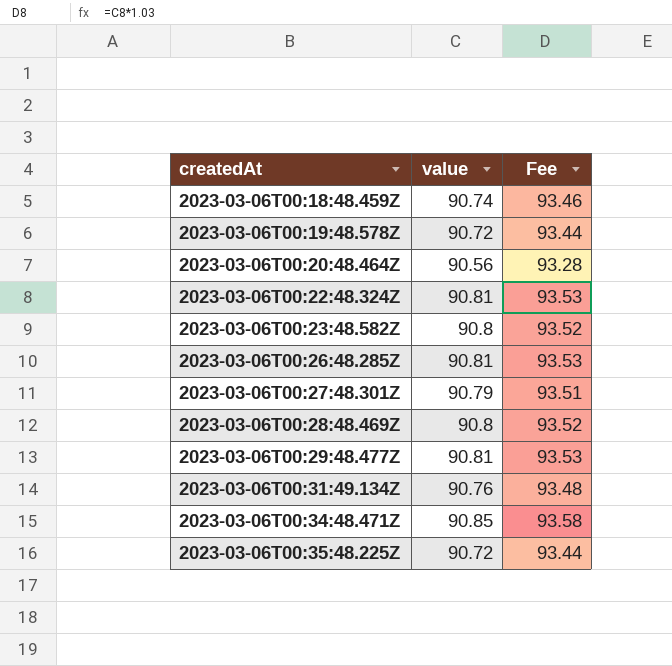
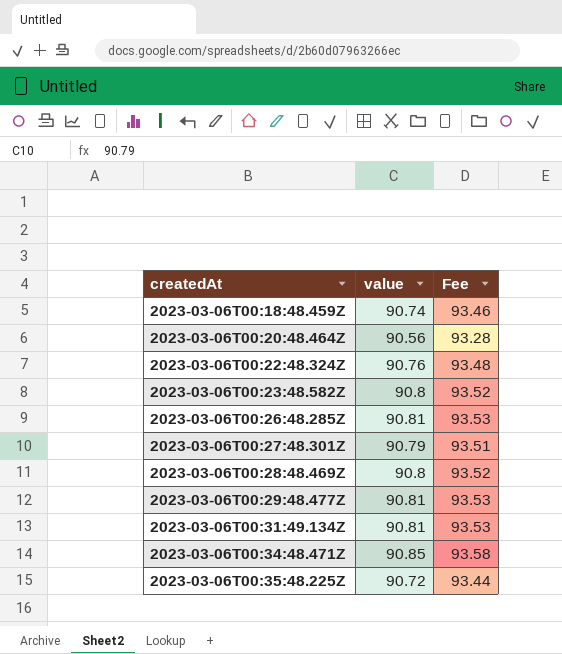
row 2023-03-06T00:19:48.578Z: 90.72 | 93.44 -> none
2023-03-06T00:22:48.324Z | value: 90.81 -> 90.76
2023-03-06T00:22:48.324Z | Fee: 93.53 -> 93.48
2023-03-06T00:31:49.134Z | value: 90.76 -> 90.81
2023-03-06T00:31:49.134Z | Fee: 93.48 -> 93.53

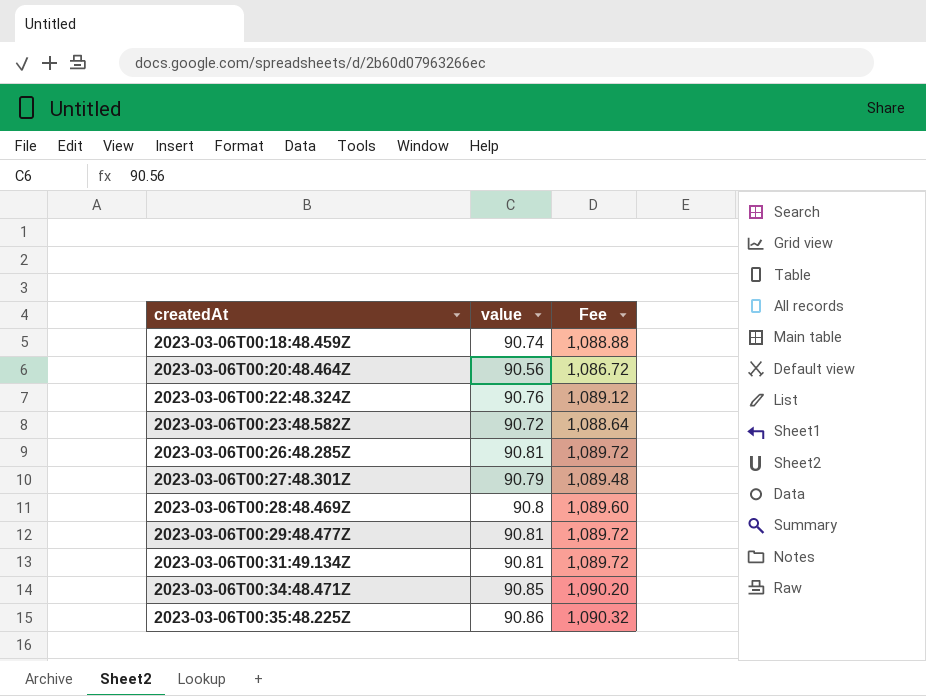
column Fee | formula: [value] * 1.03 -> [value] * 12
2023-03-06T00:23:48.582Z | value: 90.8 -> 90.72
2023-03-06T00:35:48.225Z | value: 90.72 -> 90.86

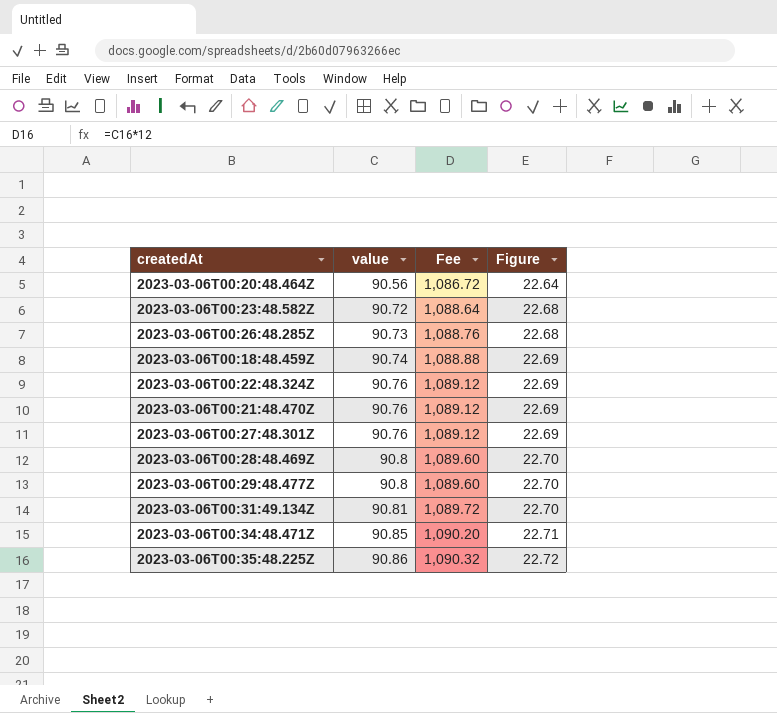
row order: createdAt ascending -> value ascending
column Figure | formula: none -> [value] * 0.25
2023-03-06T00:26:48.285Z | value: 90.81 -> 90.73
2023-03-06T00:26:48.285Z | Fee: 1,089.72 -> 1,088.76
row 2023-03-06T00:21:48.470Z: none -> 90.76 | 1,089.12 | 22.69
2023-03-06T00:27:48.301Z | value: 90.79 -> 90.76
2023-03-06T00:27:48.301Z | Fee: 1,089.48 -> 1,089.12
2023-03-06T00:29:48.477Z | value: 90.81 -> 90.8
2023-03-06T00:29:48.477Z | Fee: 1,089.72 -> 1,089.60

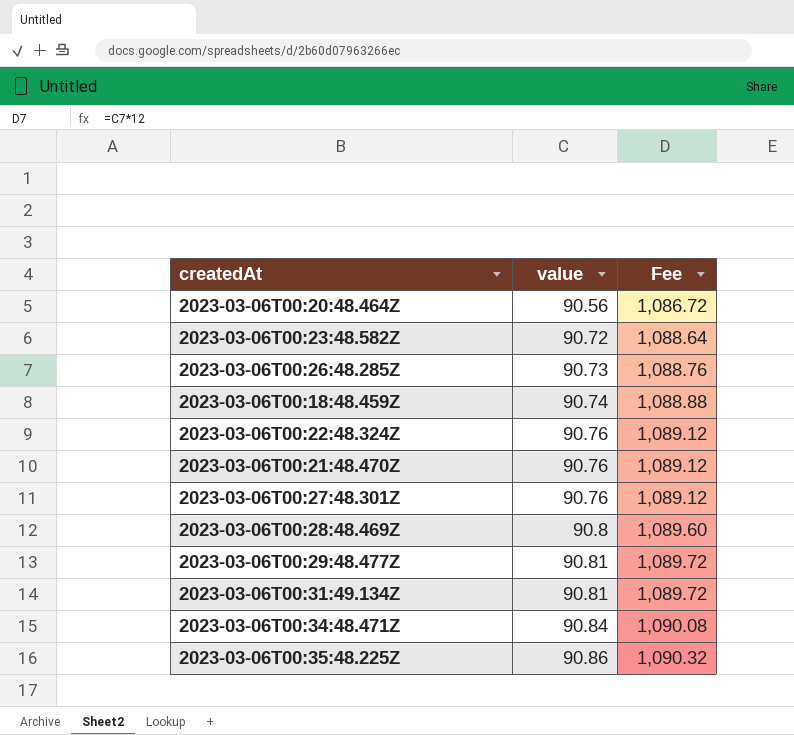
column Figure | formula: [value] * 0.25 -> none
2023-03-06T00:29:48.477Z | value: 90.8 -> 90.81
2023-03-06T00:29:48.477Z | Fee: 1,089.60 -> 1,089.72
2023-03-06T00:34:48.471Z | value: 90.85 -> 90.84
2023-03-06T00:34:48.471Z | Fee: 1,090.20 -> 1,090.08

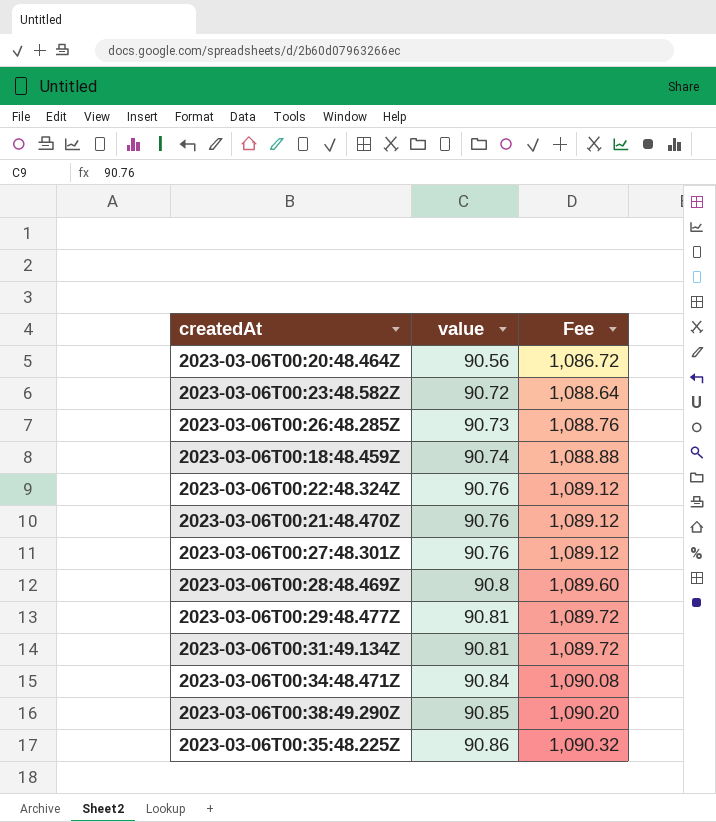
row 2023-03-06T00:38:49.290Z: none -> 90.85 | 1,090.20

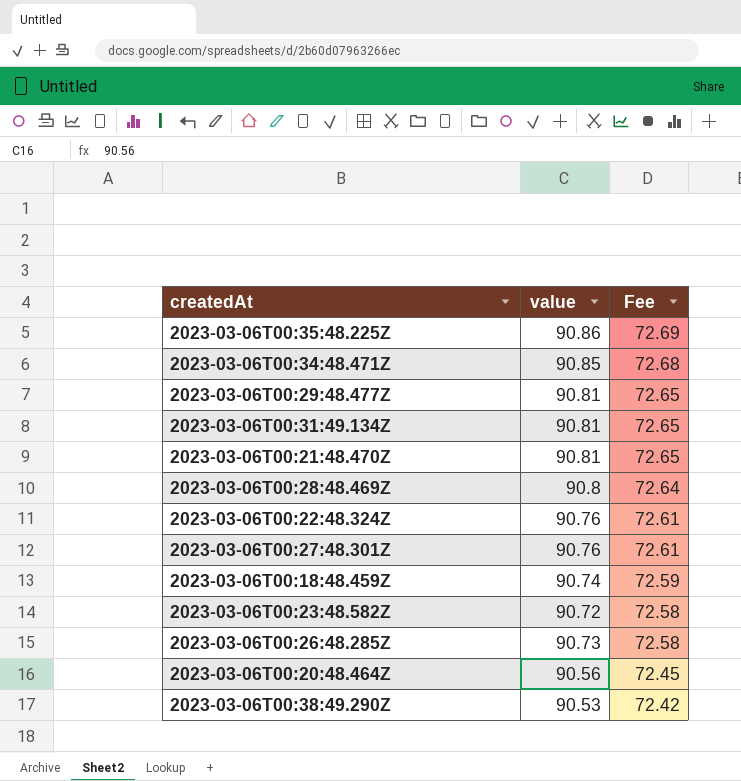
row order: value ascending -> Fee descending
column Fee | formula: [value] * 12 -> [value] * 0.8
2023-03-06T00:34:48.471Z | value: 90.84 -> 90.85
2023-03-06T00:21:48.470Z | value: 90.76 -> 90.81
2023-03-06T00:38:49.290Z | value: 90.85 -> 90.53

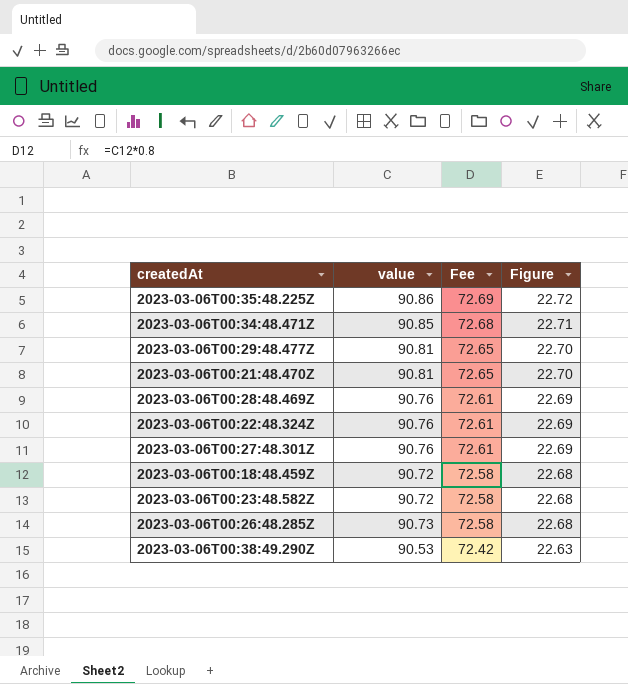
column Figure | formula: none -> [value] * 0.25
row 2023-03-06T00:31:49.134Z: 90.81 | 72.65 -> none
row 2023-03-06T00:20:48.464Z: 90.56 | 72.45 -> none
2023-03-06T00:28:48.469Z | value: 90.8 -> 90.76
2023-03-06T00:28:48.469Z | Fee: 72.64 -> 72.61
2023-03-06T00:18:48.459Z | value: 90.74 -> 90.72
2023-03-06T00:18:48.459Z | Fee: 72.59 -> 72.58

